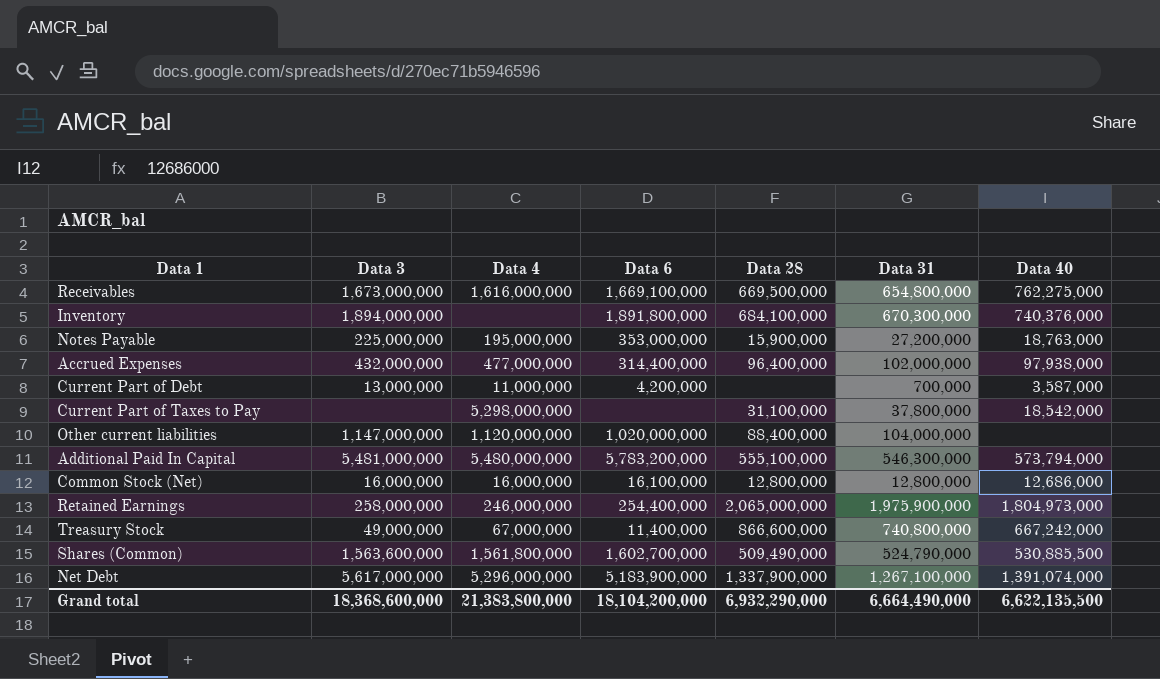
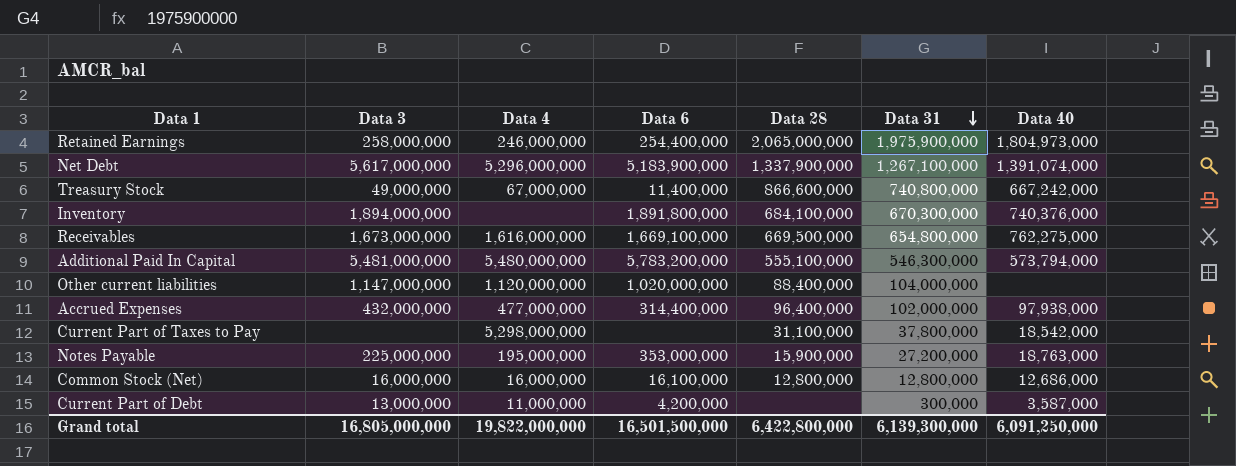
row order: none -> Data 31 descending
row Shares (Common): 1,563,600,000 | 1,561,800,000 | 1,602,700,000 | 509,490,000 | 524,790,000 | 530,885,500 -> none
Current Part of Debt | Data 31: 700,000 -> 300,000
Grand total | Data 3: 18,368,600,000 -> 16,805,000,000
Grand total | Data 4: 21,383,800,000 -> 19,822,000,000
Grand total | Data 6: 18,104,200,000 -> 16,501,500,000
Grand total | Data 28: 6,932,290,000 -> 6,422,800,000
Grand total | Data 31: 6,664,490,000 -> 6,139,300,000
Grand total | Data 40: 6,622,135,500 -> 6,091,250,000

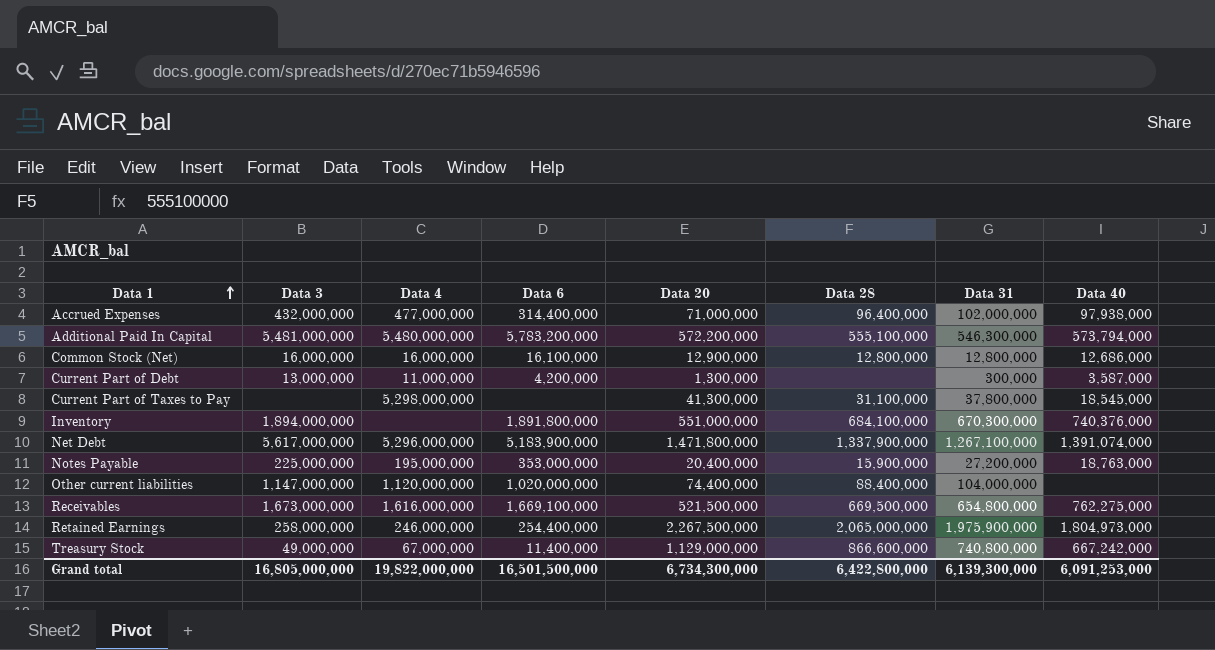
row order: Data 31 descending -> Data 1 ascending
column Data 20 | position: none -> 5
Current Part of Taxes to Pay | Data 40: 18,542,000 -> 18,545,000
Grand total | Data 40: 6,091,250,000 -> 6,091,253,000

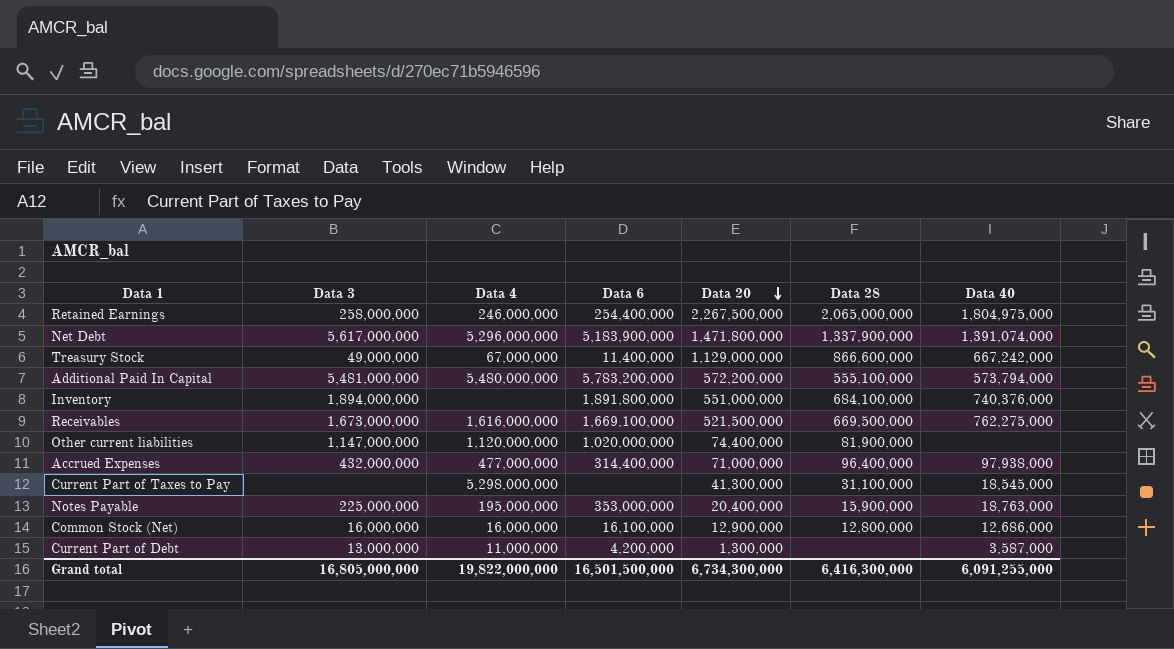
row order: Data 1 ascending -> Data 20 descending
column Data 31 | position: 7 -> none
Retained Earnings | Data 40: 1,804,973,000 -> 1,804,975,000
Other current liabilities | Data 28: 88,400,000 -> 81,900,000
Grand total | Data 28: 6,422,800,000 -> 6,416,300,000
Grand total | Data 40: 6,091,253,000 -> 6,091,255,000

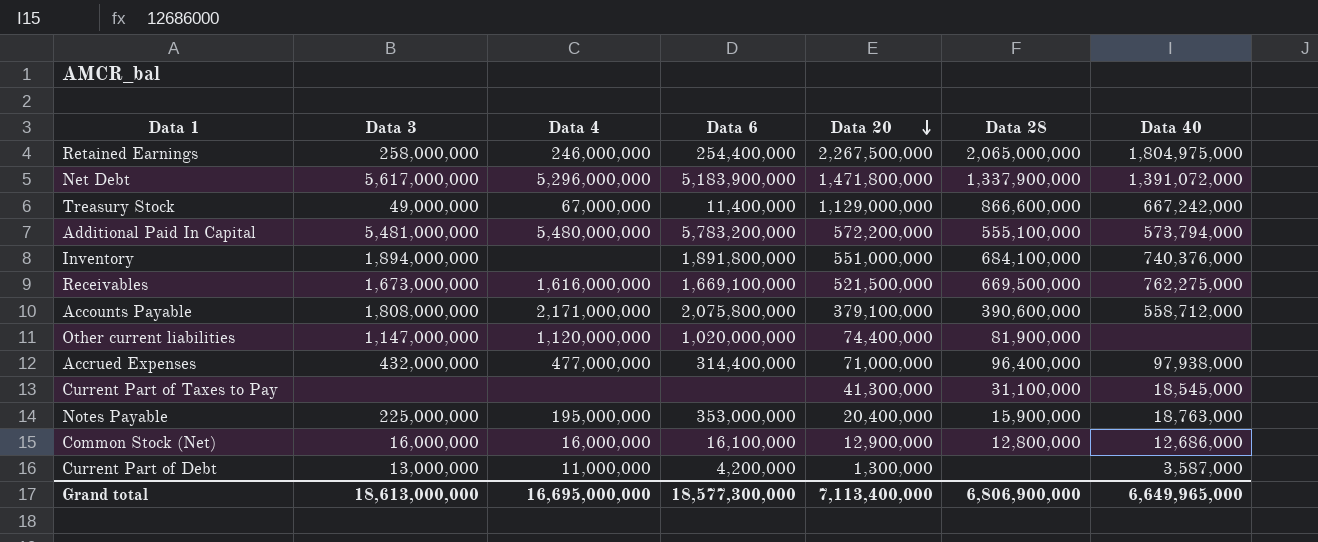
Net Debt | Data 40: 1,391,074,000 -> 1,391,072,000
row Accounts Payable: none -> 1,808,000,000 | 2,171,000,000 | 2,075,800,000 | 379,100,000 | 390,600,000 | 558,712,000
Current Part of Taxes to Pay | Data 4: 5,298,000,000 -> none
Grand total | Data 3: 16,805,000,000 -> 18,613,000,000
Grand total | Data 4: 19,822,000,000 -> 16,695,000,000
Grand total | Data 6: 16,501,500,000 -> 18,577,300,000
Grand total | Data 20: 6,734,300,000 -> 7,113,400,000
Grand total | Data 28: 6,416,300,000 -> 6,806,900,000
Grand total | Data 40: 6,091,255,000 -> 6,649,965,000

